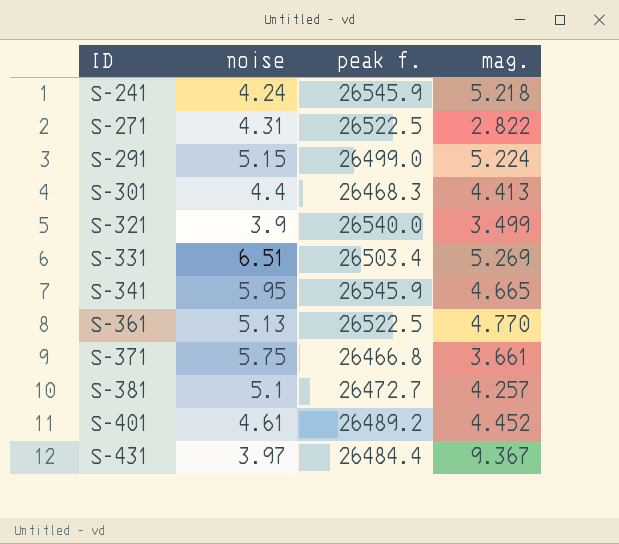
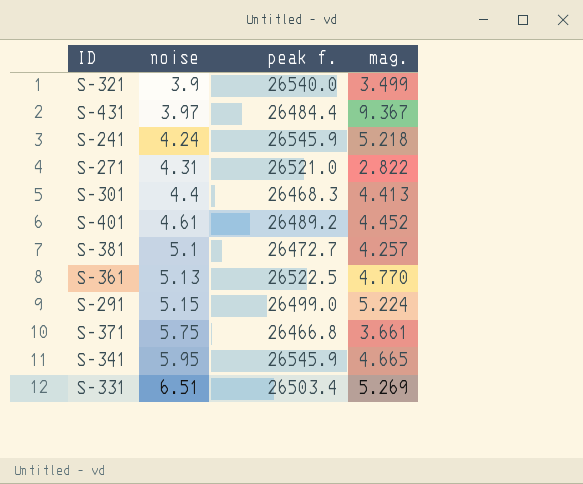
row order: ID ascending -> noise ascending
S-271 | peak f.: 26522.5 -> 26521.0

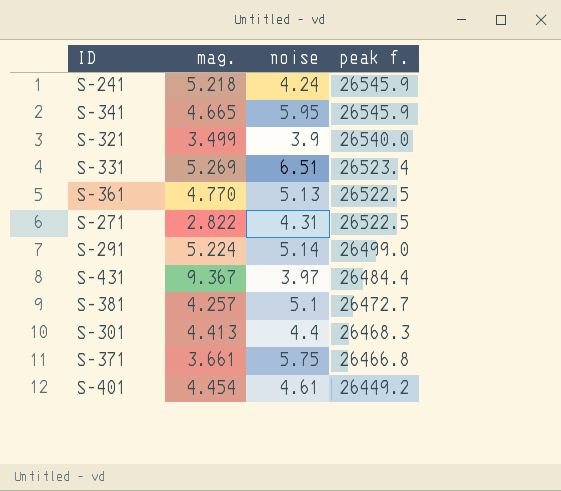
row order: noise ascending -> peak f. descending
column mag. | position: 4 -> 2
S-331 | peak f.: 26503.4 -> 26523.4
S-271 | peak f.: 26521.0 -> 26522.5
S-291 | noise: 5.15 -> 5.14
S-401 | mag.: 4.452 -> 4.454
S-401 | peak f.: 26489.2 -> 26449.2

